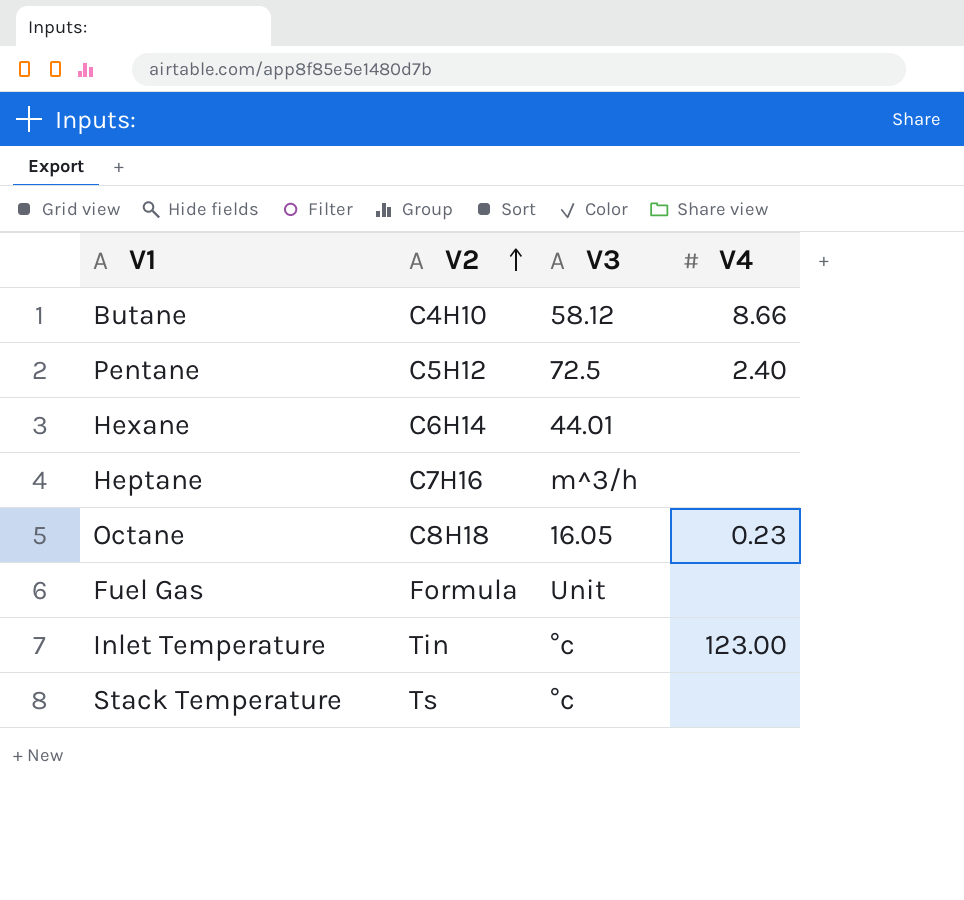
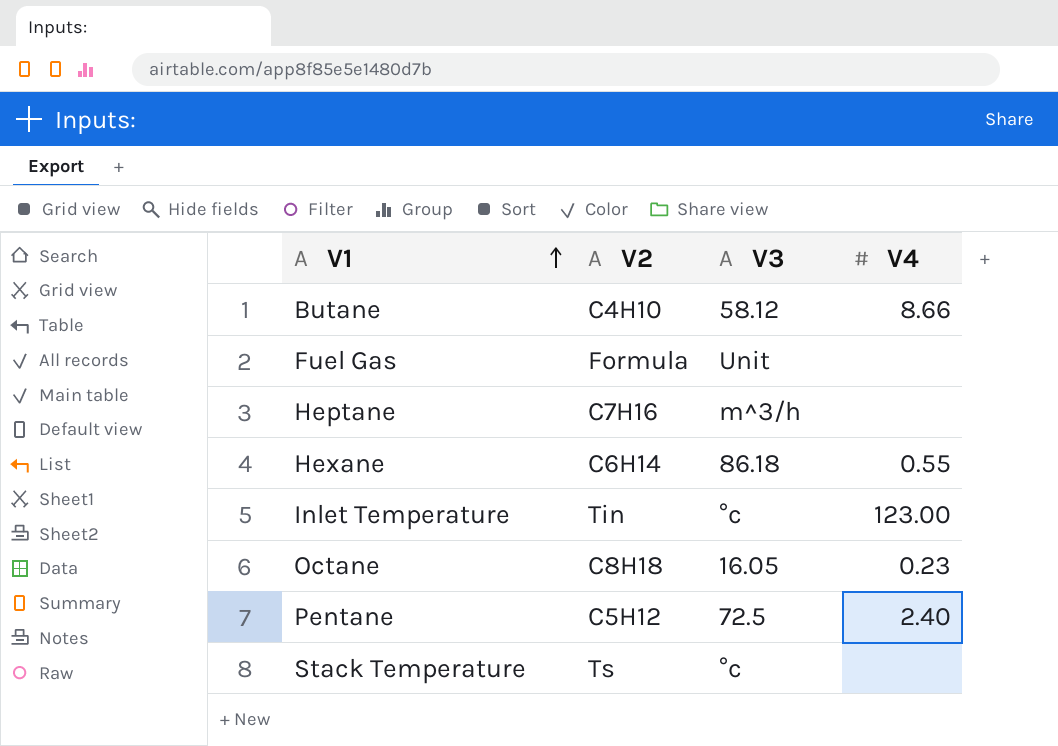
row order: V2 ascending -> V1 ascending
Hexane | V3: 44.01 -> 86.18
Hexane | V4: none -> 0.55

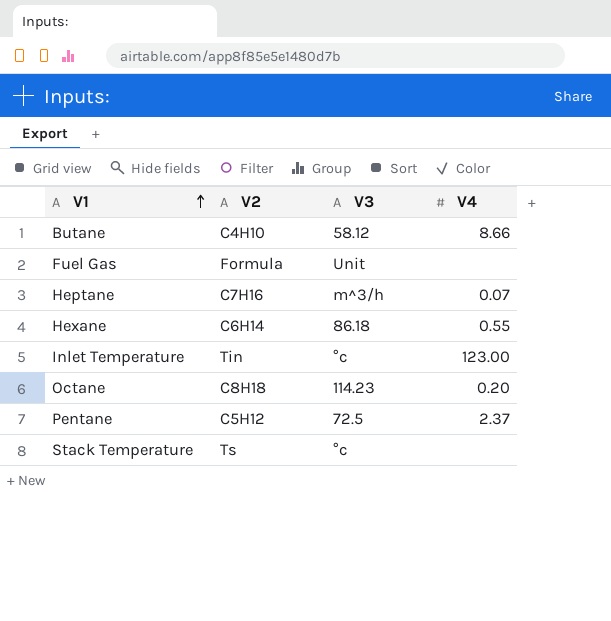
Heptane | V4: none -> 0.07
Octane | V3: 16.05 -> 114.23
Octane | V4: 0.23 -> 0.20
Pentane | V4: 2.40 -> 2.37

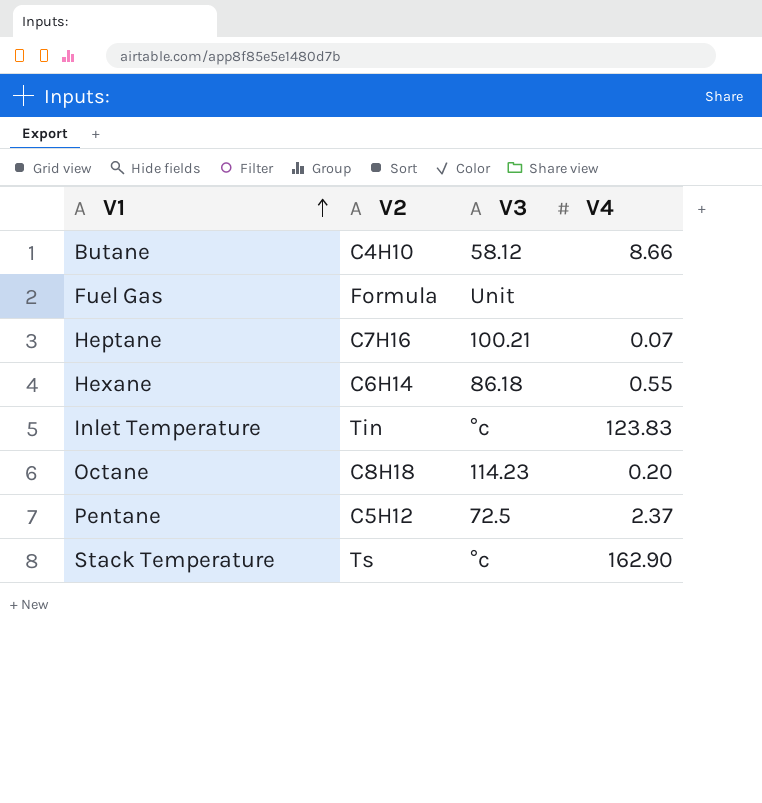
Heptane | V3: m^3/h -> 100.21
Inlet Temperature | V4: 123.00 -> 123.83
Stack Temperature | V4: none -> 162.90

